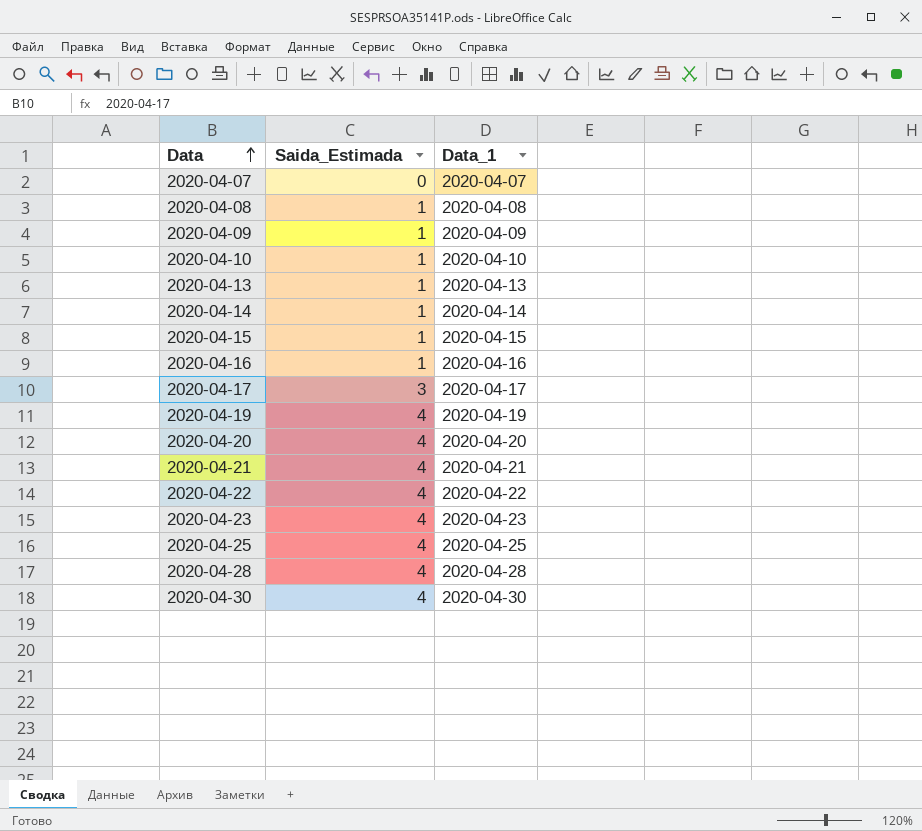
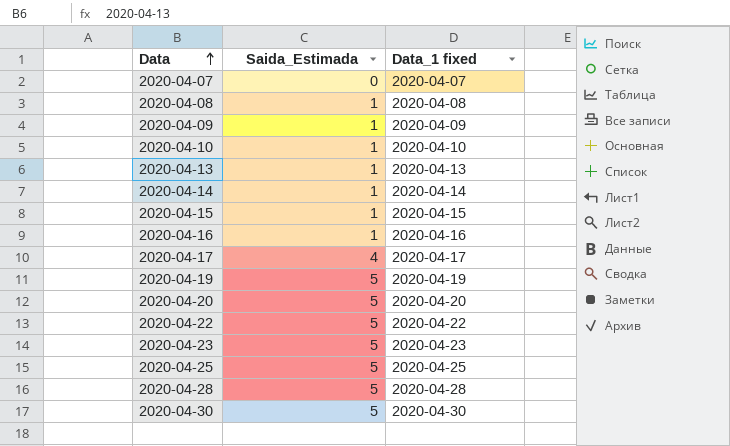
column name: Data_1 -> Data_1 fixed
row 2020-04-21: 4 | 2020-04-21 -> none
2020-04-17 | Saida_Estimada: 3 -> 4
2020-04-19 | Saida_Estimada: 4 -> 5
2020-04-20 | Saida_Estimada: 4 -> 5
2020-04-22 | Saida_Estimada: 4 -> 5
2020-04-23 | Saida_Estimada: 4 -> 5
2020-04-25 | Saida_Estimada: 4 -> 5
2020-04-28 | Saida_Estimada: 4 -> 5
2020-04-30 | Saida_Estimada: 4 -> 5

